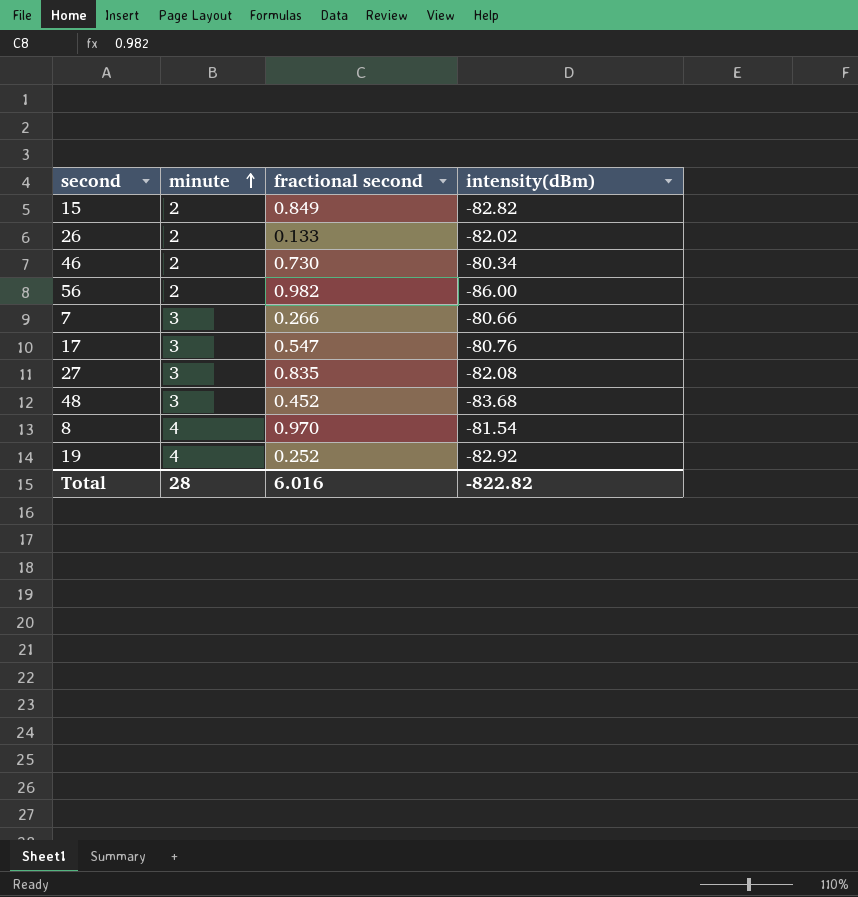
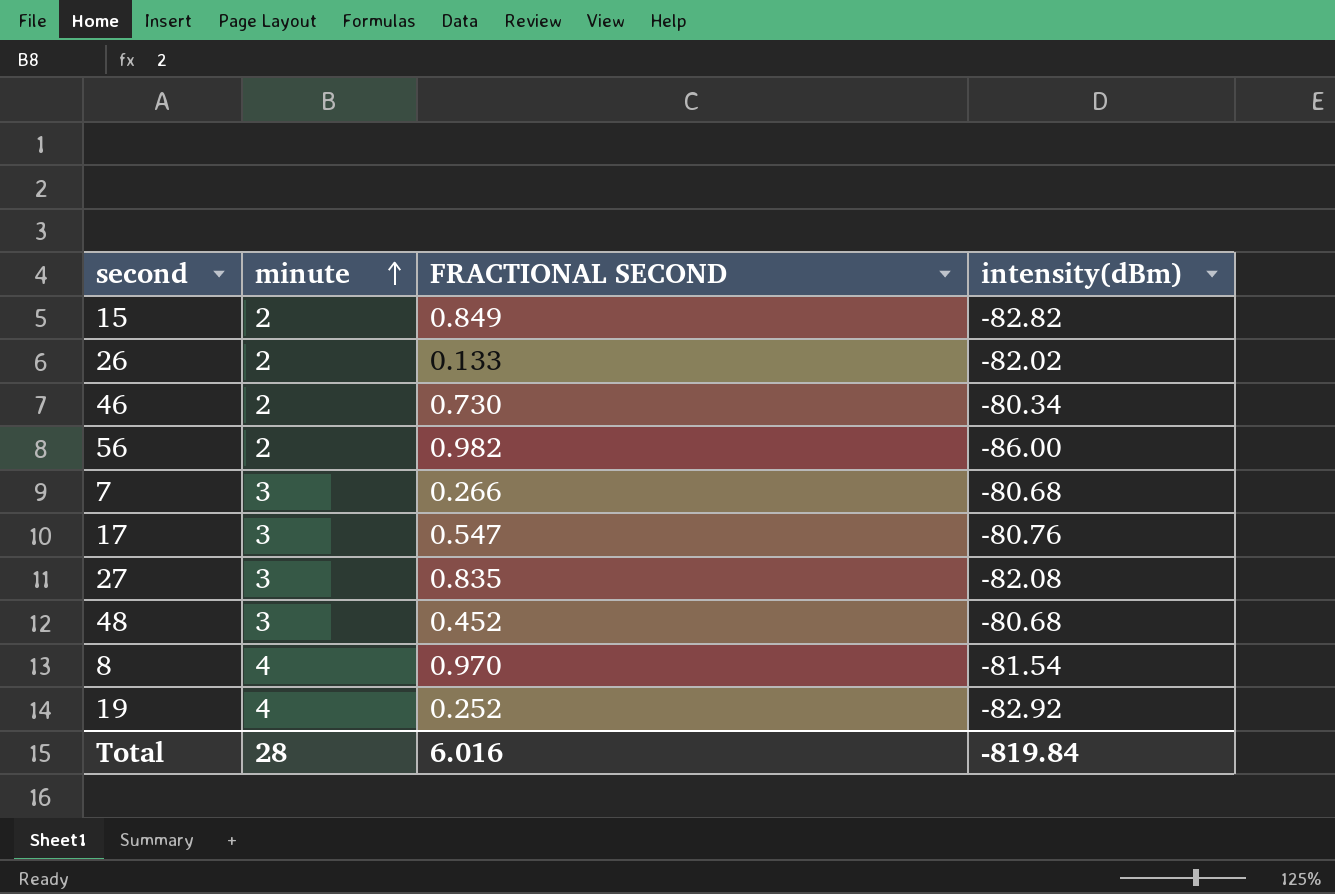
column name: fractional second -> FRACTIONAL SECOND
7 | intensity(dBm): -80.66 -> -80.68
48 | intensity(dBm): -83.68 -> -80.68
Total | intensity(dBm): -822.82 -> -819.84

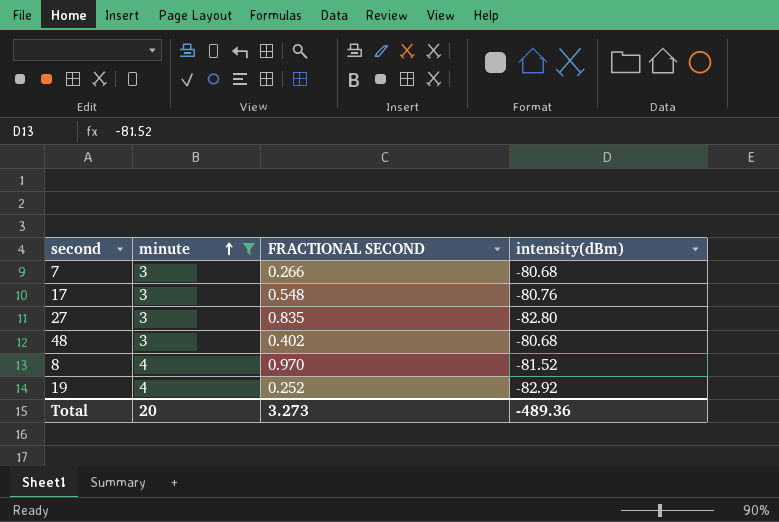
filter: none -> minute != 2
17 | FRACTIONAL SECOND: 0.547 -> 0.548
27 | intensity(dBm): -82.08 -> -82.80
48 | FRACTIONAL SECOND: 0.452 -> 0.402
8 | intensity(dBm): -81.54 -> -81.52
Total | minute: 28 -> 20
Total | FRACTIONAL SECOND: 6.016 -> 3.273
Total | intensity(dBm): -819.84 -> -489.36

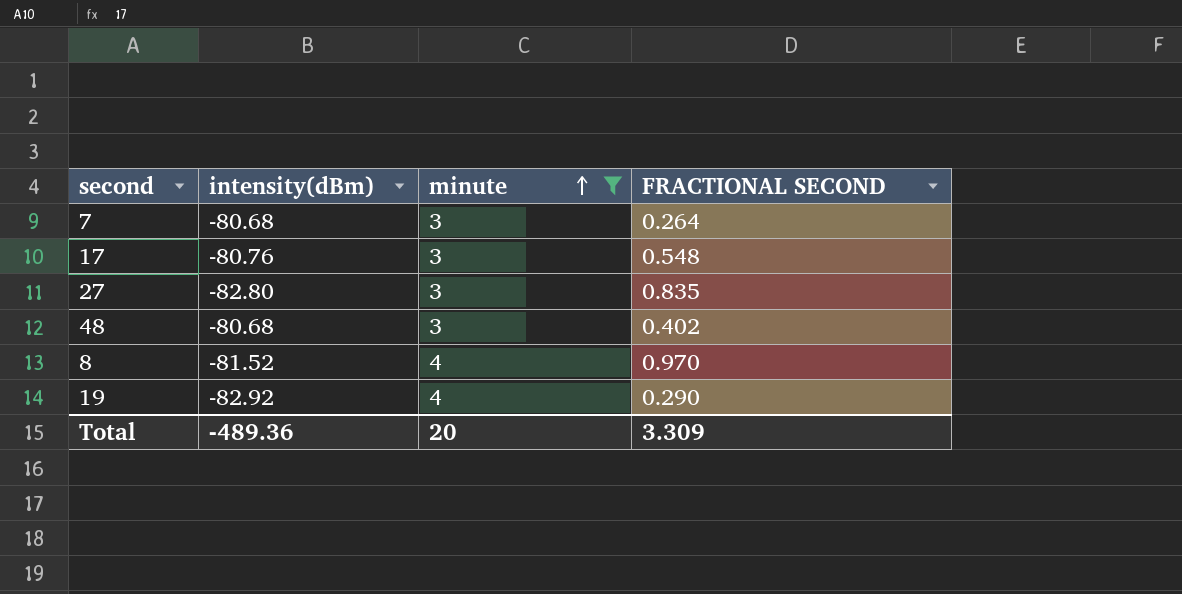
column intensity(dBm) | position: 4 -> 2
7 | FRACTIONAL SECOND: 0.266 -> 0.264
19 | FRACTIONAL SECOND: 0.252 -> 0.290
Total | FRACTIONAL SECOND: 3.273 -> 3.309

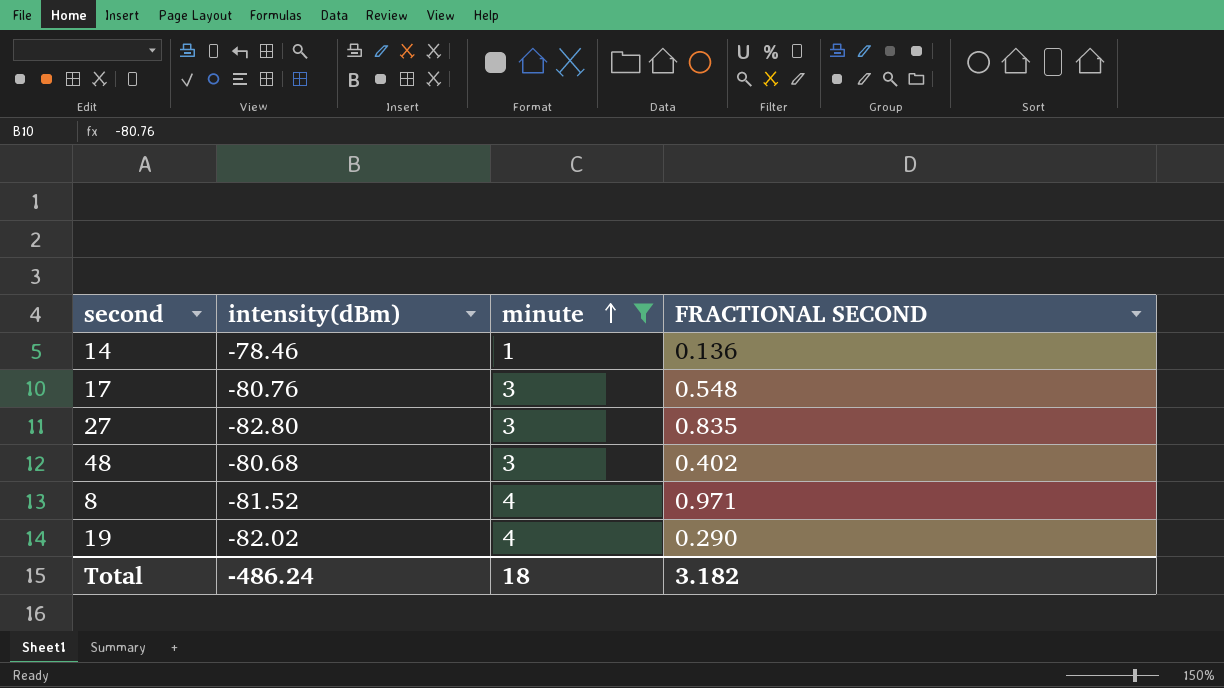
row 7: -80.68 | 3 | 0.264 -> none
row 14: none -> -78.46 | 1 | 0.136
8 | FRACTIONAL SECOND: 0.970 -> 0.971
19 | intensity(dBm): -82.92 -> -82.02
Total | intensity(dBm): -489.36 -> -486.24
Total | minute: 20 -> 18
Total | FRACTIONAL SECOND: 3.309 -> 3.182

